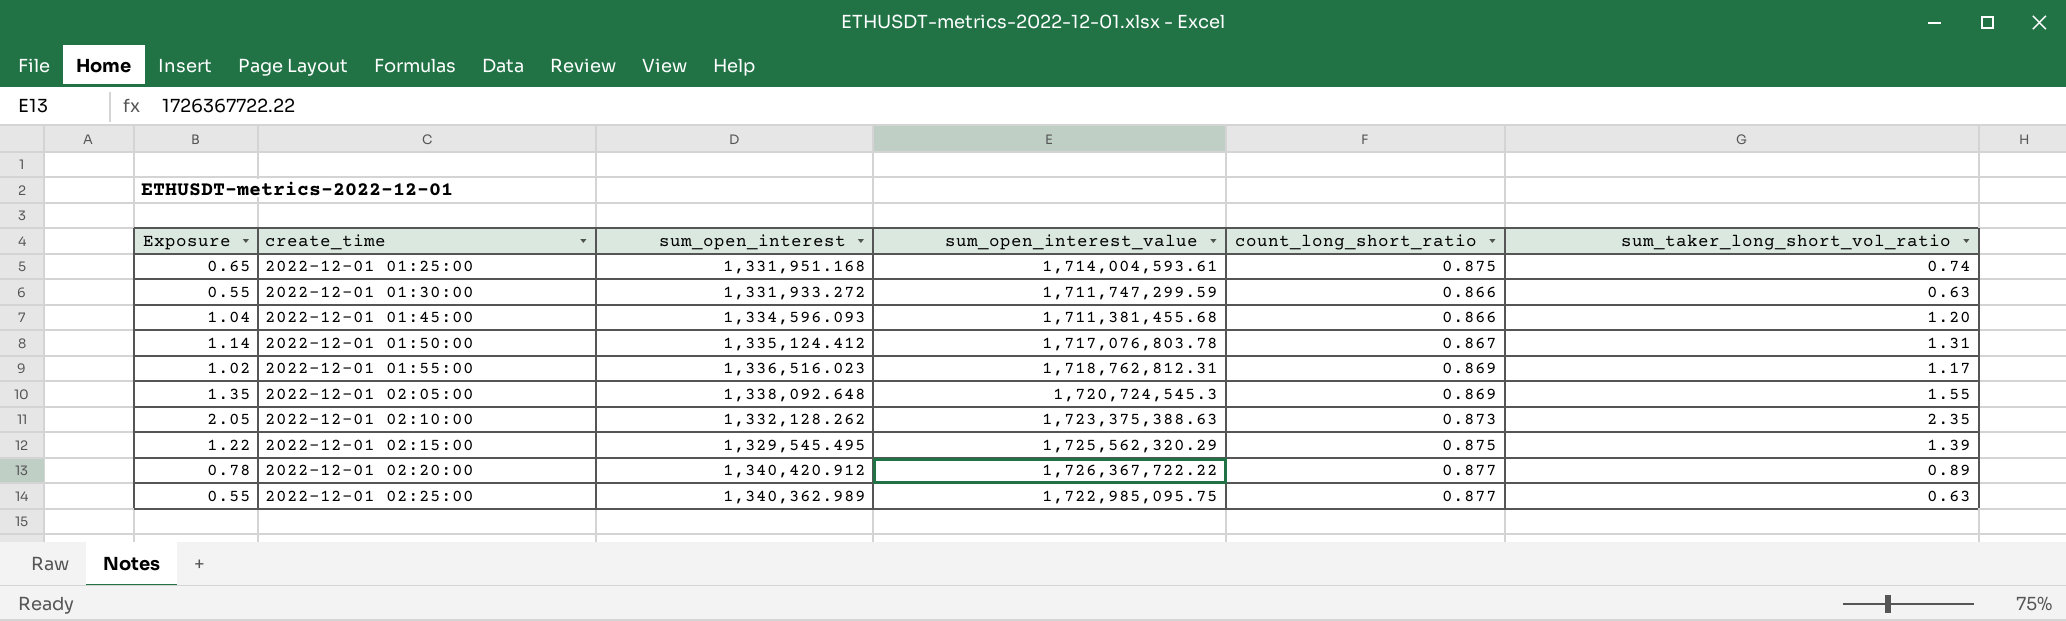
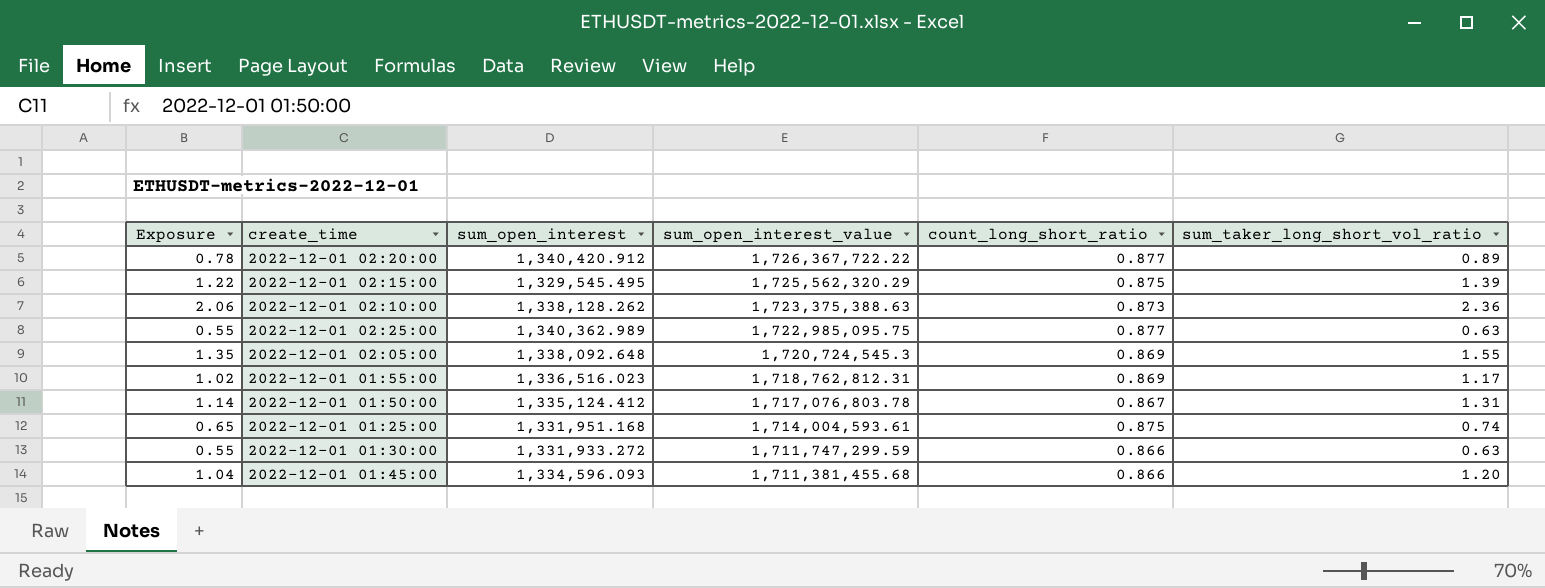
row order: create_time ascending -> sum_open_interest_value descending
2022-12-01 02:10:00 | Exposure: 2.05 -> 2.06
2022-12-01 02:10:00 | sum_open_interest: 1,332,128.262 -> 1,338,128.262
2022-12-01 02:10:00 | sum_taker_long_short_vol_ratio: 2.35 -> 2.36

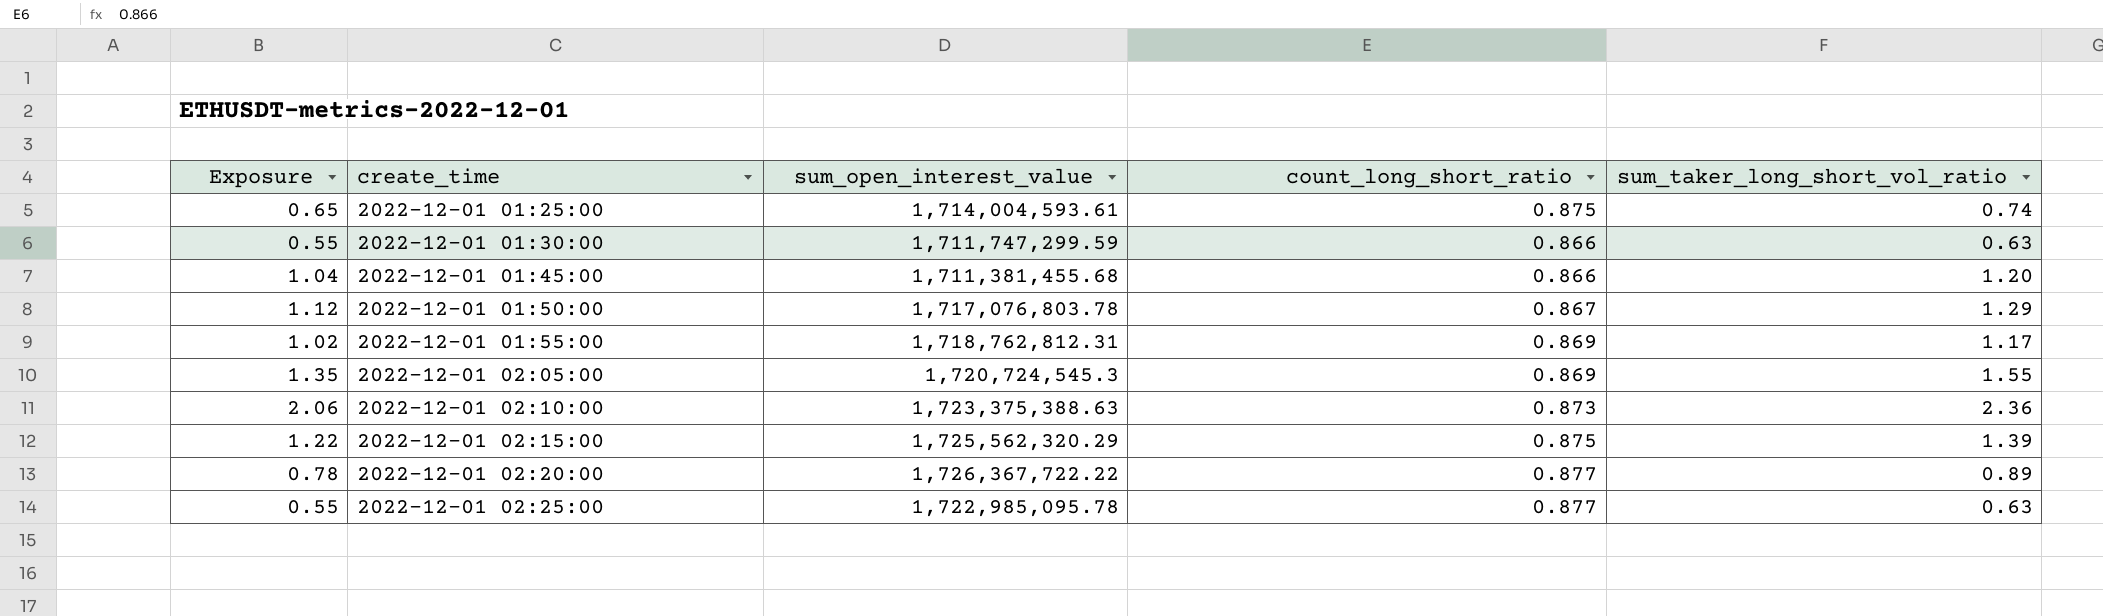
row order: sum_open_interest_value descending -> create_time ascending
column sum_open_interest | position: 3 -> none
2022-12-01 01:50:00 | Exposure: 1.14 -> 1.12
2022-12-01 01:50:00 | sum_taker_long_short_vol_ratio: 1.31 -> 1.29
2022-12-01 02:25:00 | sum_open_interest_value: 1,722,985,095.75 -> 1,722,985,095.78

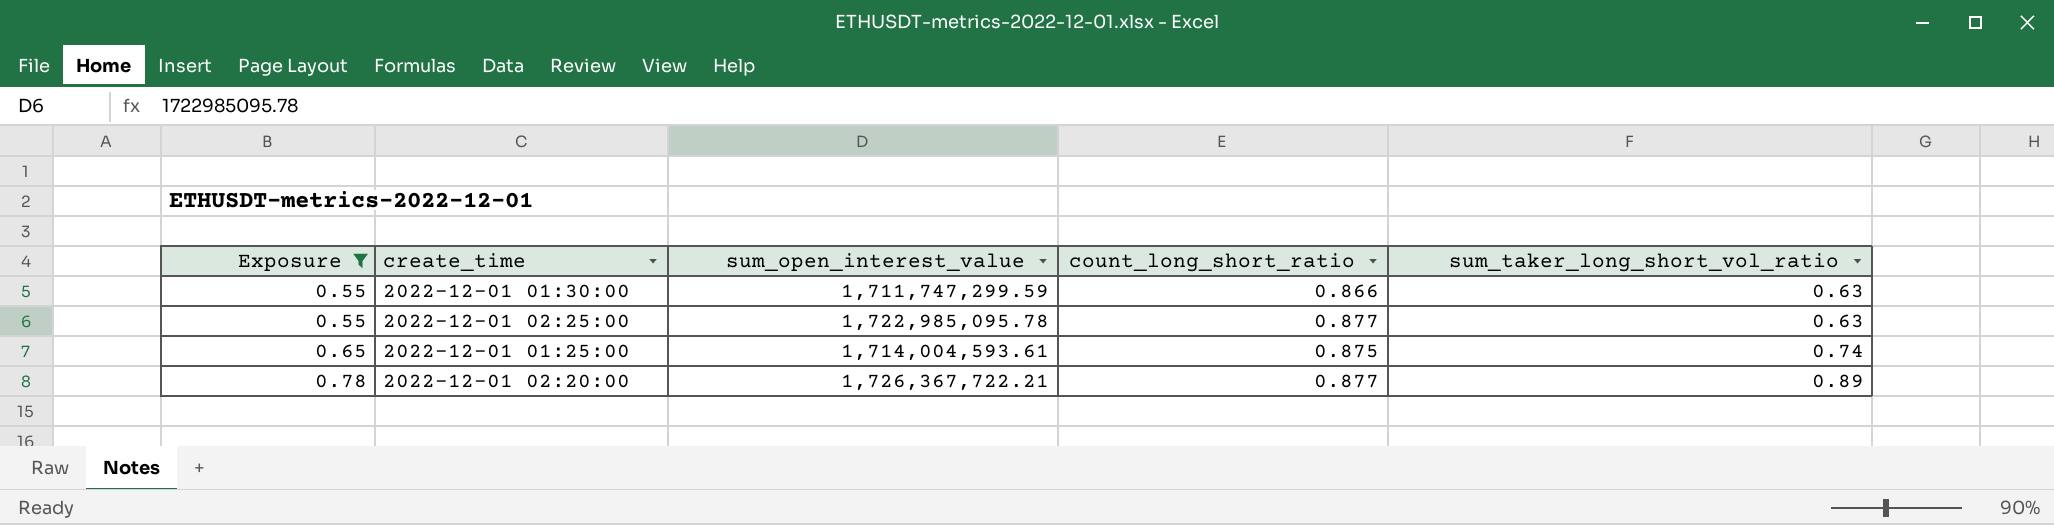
filter: none -> Exposure <= 0.78
row order: create_time ascending -> Exposure ascending
2022-12-01 02:20:00 | sum_open_interest_value: 1,726,367,722.22 -> 1,726,367,722.21

